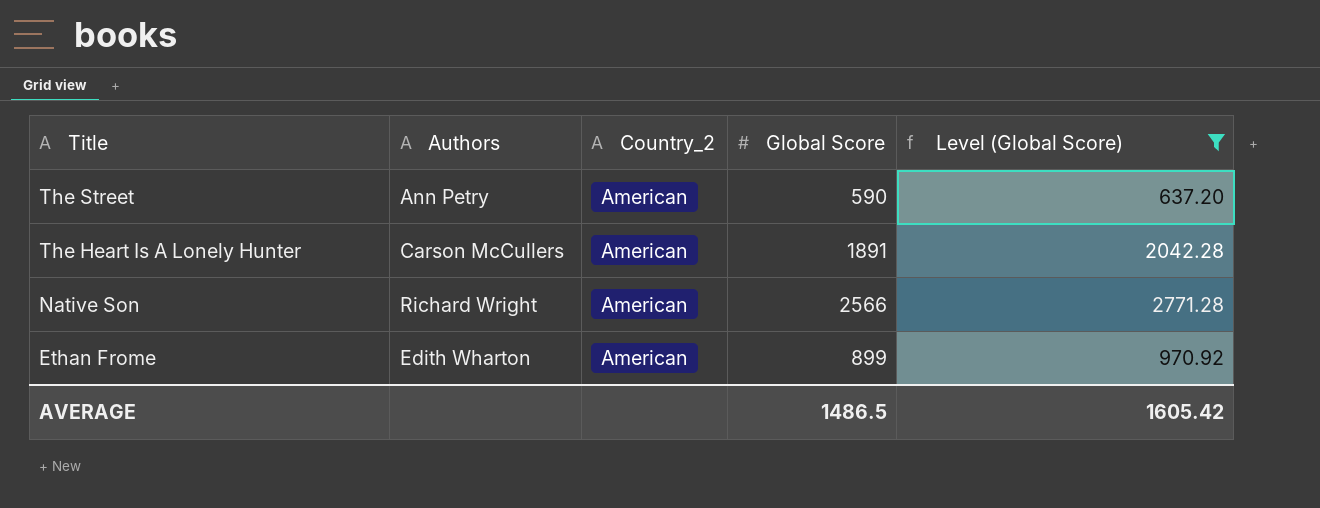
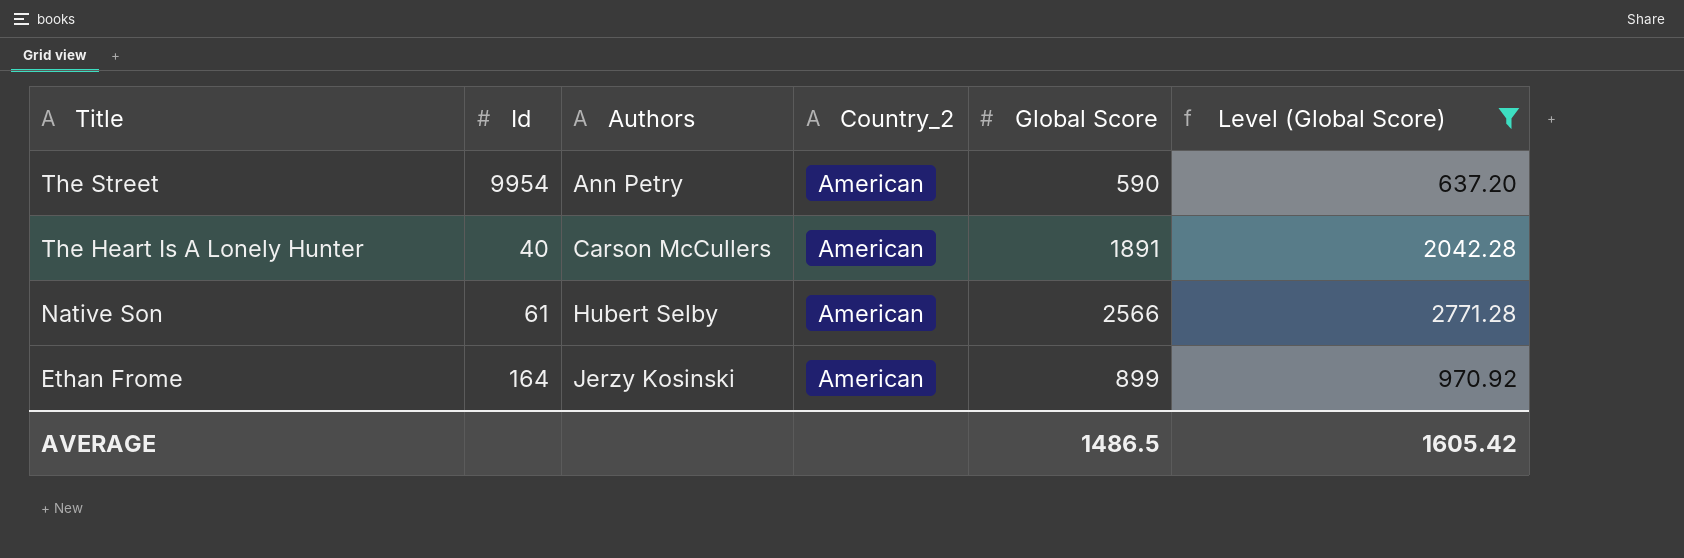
column Id | position: none -> 2
Native Son | Authors: Richard Wright -> Hubert Selby
Ethan Frome | Authors: Edith Wharton -> Jerzy Kosinski

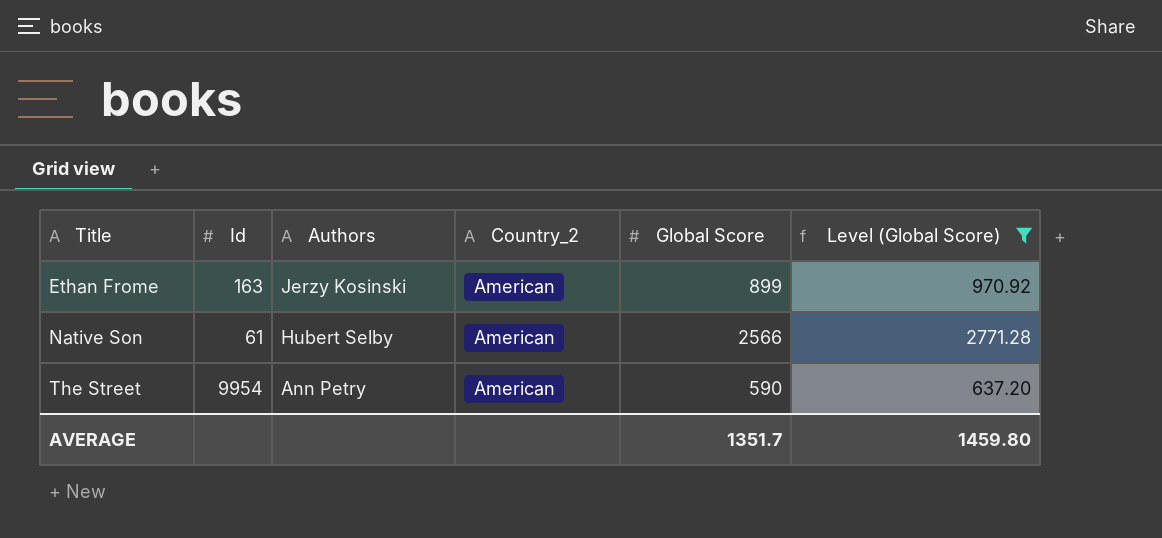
row order: Title descending -> Title ascending
row The Heart Is A Lonely Hunter: 40 | Carson McCullers | American | 1891 | 2042.28 -> none
Ethan Frome | Id: 164 -> 163
AVERAGE | Global Score: 1486.5 -> 1351.7
AVERAGE | Level (Global Score): 1605.42 -> 1459.80

